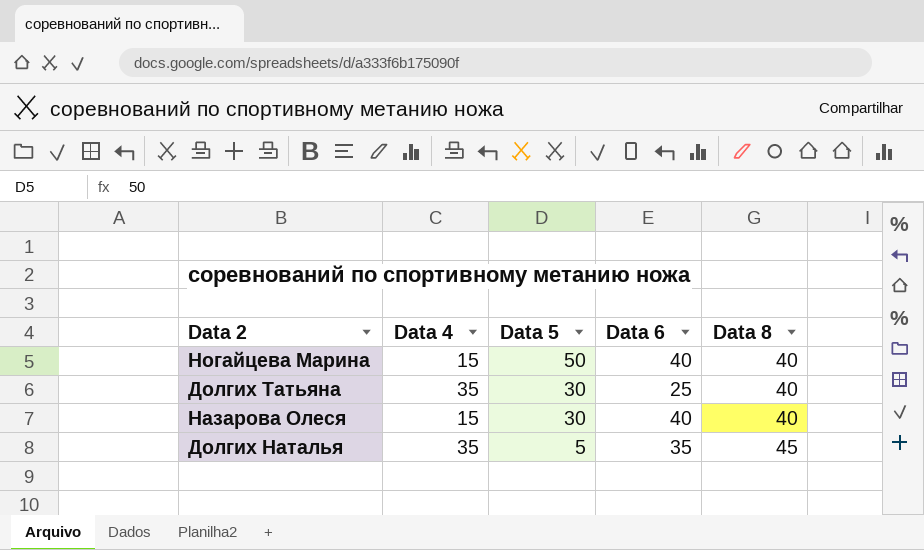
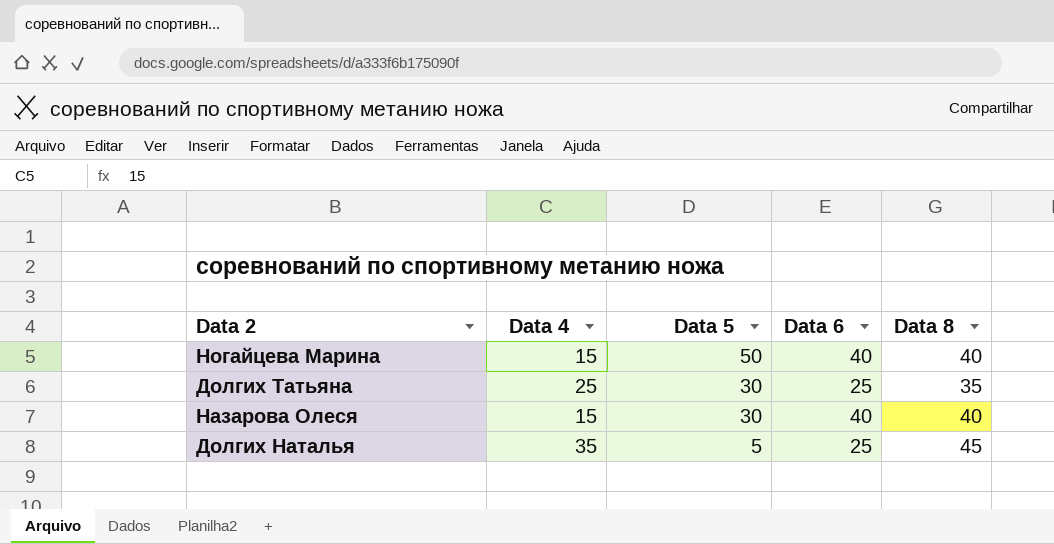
Долгих Татьяна | Data 4: 35 -> 25
Долгих Татьяна | Data 8: 40 -> 35
Долгих Наталья | Data 6: 35 -> 25

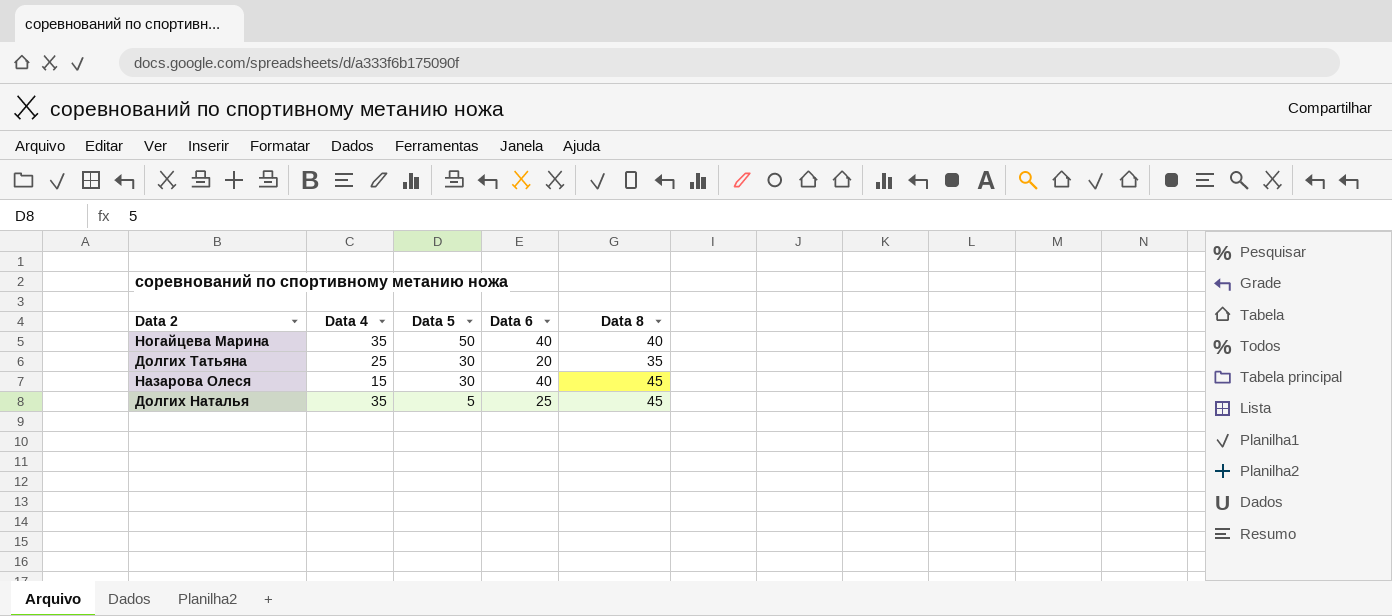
Ногайцева Марина | Data 4: 15 -> 35
Долгих Татьяна | Data 6: 25 -> 20
Назарова Олеся | Data 8: 40 -> 45

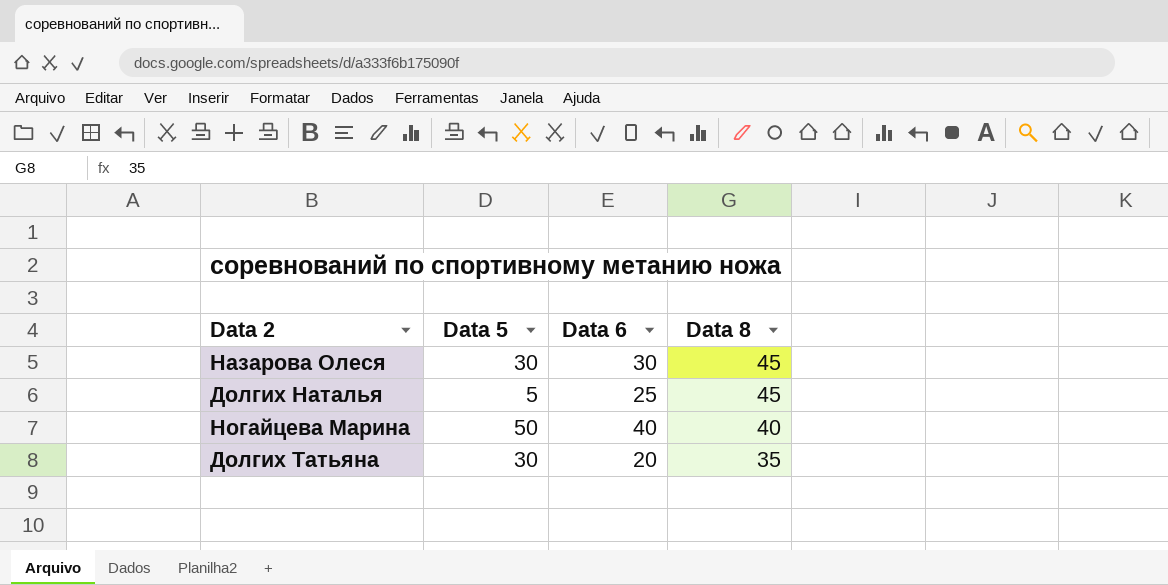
row order: Data 5 descending -> Data 8 descending
column Data 4 | position: 2 -> none
Назарова Олеся | Data 6: 40 -> 30

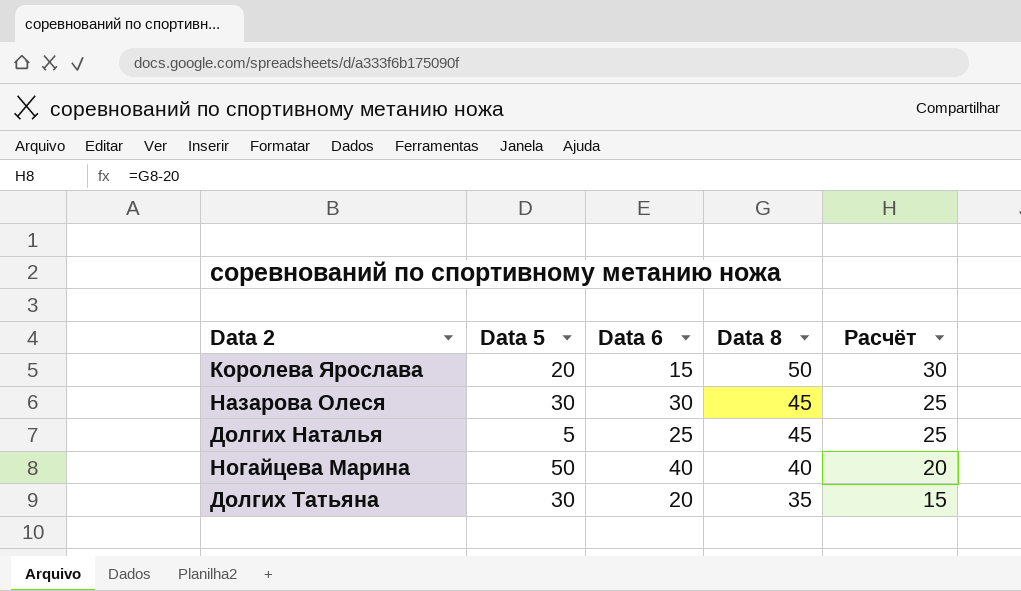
column Расчёт | formula: none -> [Data 8] - 20
row Королева Ярослава: none -> 20 | 15 | 50 | 30

